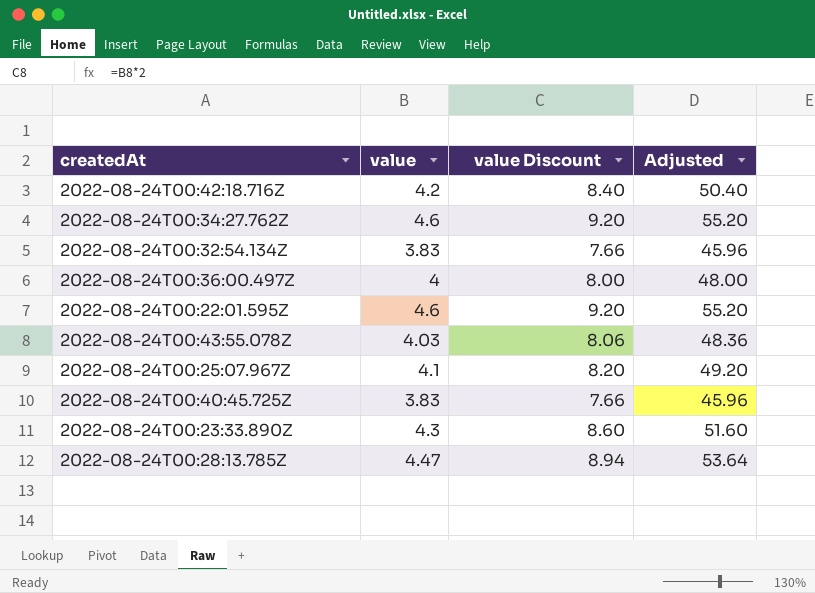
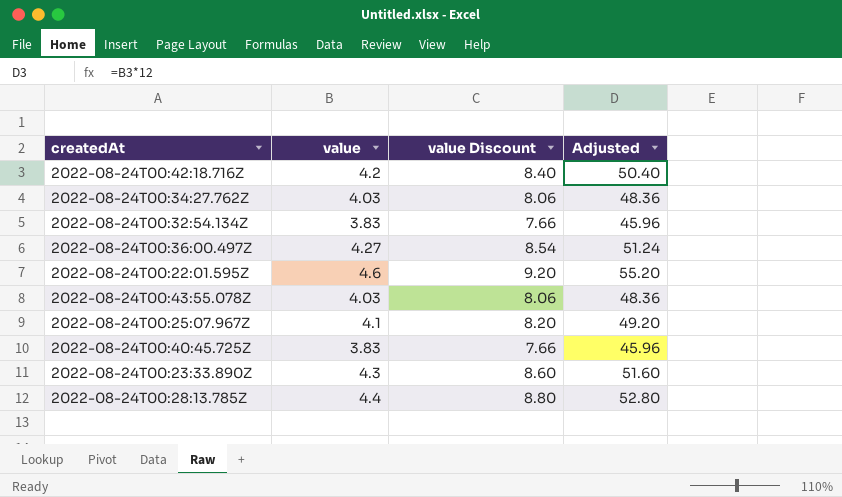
2022-08-24T00:34:27.762Z | value: 4.6 -> 4.03
2022-08-24T00:34:27.762Z | value Discount: 9.20 -> 8.06
2022-08-24T00:34:27.762Z | Adjusted: 55.20 -> 48.36
2022-08-24T00:36:00.497Z | value: 4 -> 4.27
2022-08-24T00:36:00.497Z | value Discount: 8.00 -> 8.54
2022-08-24T00:36:00.497Z | Adjusted: 48.00 -> 51.24
2022-08-24T00:28:13.785Z | value: 4.47 -> 4.4
2022-08-24T00:28:13.785Z | value Discount: 8.94 -> 8.80
2022-08-24T00:28:13.785Z | Adjusted: 53.64 -> 52.80

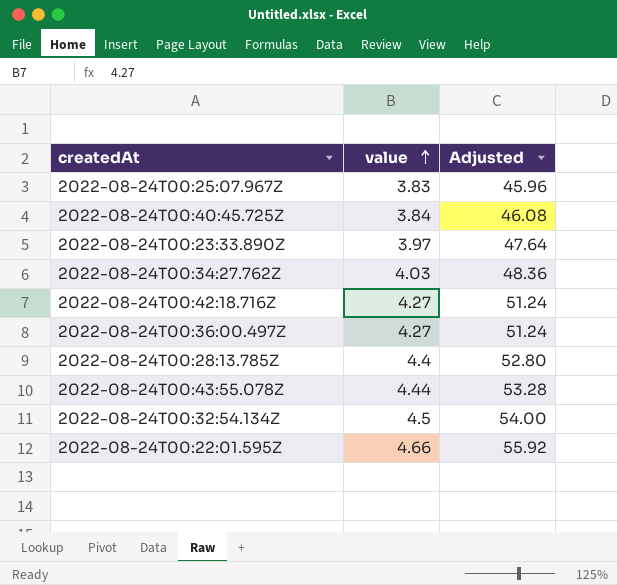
row order: none -> value ascending
column value Discount | formula: [value] * 2 -> none
2022-08-24T00:25:07.967Z | value: 4.1 -> 3.83
2022-08-24T00:25:07.967Z | Adjusted: 49.20 -> 45.96
2022-08-24T00:40:45.725Z | value: 3.83 -> 3.84
2022-08-24T00:40:45.725Z | Adjusted: 45.96 -> 46.08
2022-08-24T00:23:33.890Z | value: 4.3 -> 3.97
2022-08-24T00:23:33.890Z | Adjusted: 51.60 -> 47.64
2022-08-24T00:42:18.716Z | value: 4.2 -> 4.27
2022-08-24T00:42:18.716Z | Adjusted: 50.40 -> 51.24
2022-08-24T00:43:55.078Z | value: 4.03 -> 4.44
2022-08-24T00:43:55.078Z | Adjusted: 48.36 -> 53.28
2022-08-24T00:32:54.134Z | value: 3.83 -> 4.5
2022-08-24T00:32:54.134Z | Adjusted: 45.96 -> 54.00
2022-08-24T00:22:01.595Z | value: 4.6 -> 4.66
2022-08-24T00:22:01.595Z | Adjusted: 55.20 -> 55.92

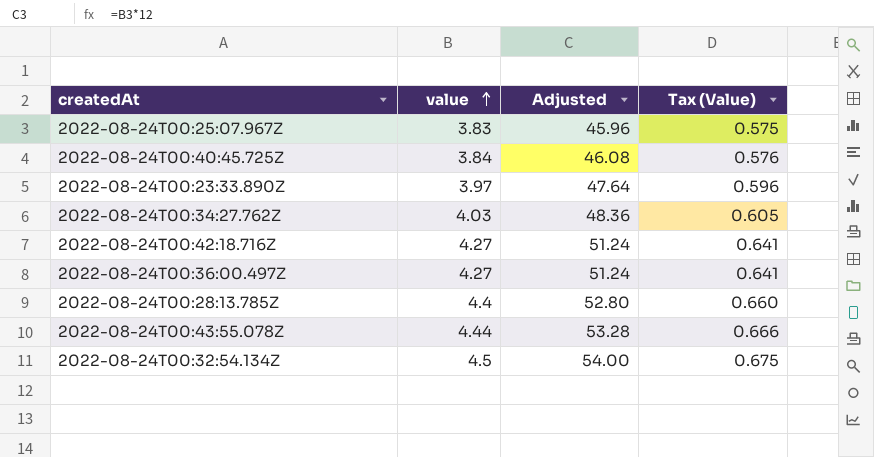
column Tax (Value) | formula: none -> [value] * 0.15
row 2022-08-24T00:22:01.595Z: 4.66 | 55.92 -> none

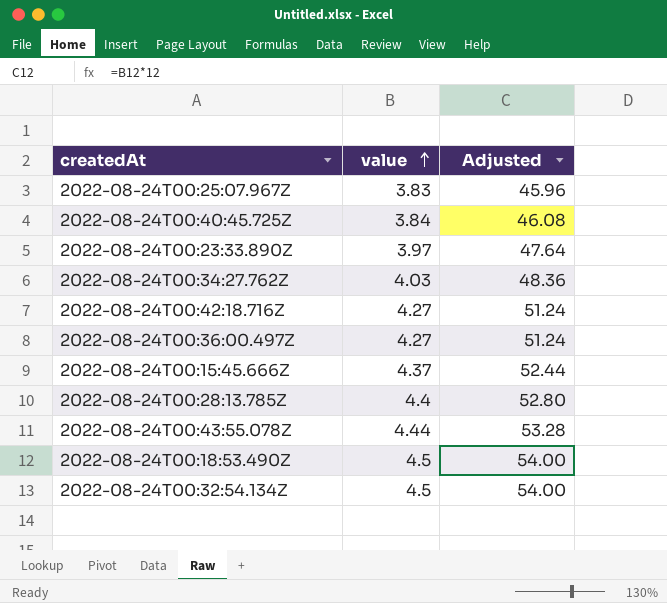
column Tax (Value) | formula: [value] * 0.15 -> none
row 2022-08-24T00:15:45.666Z: none -> 4.37 | 52.44
row 2022-08-24T00:18:53.490Z: none -> 4.5 | 54.00

